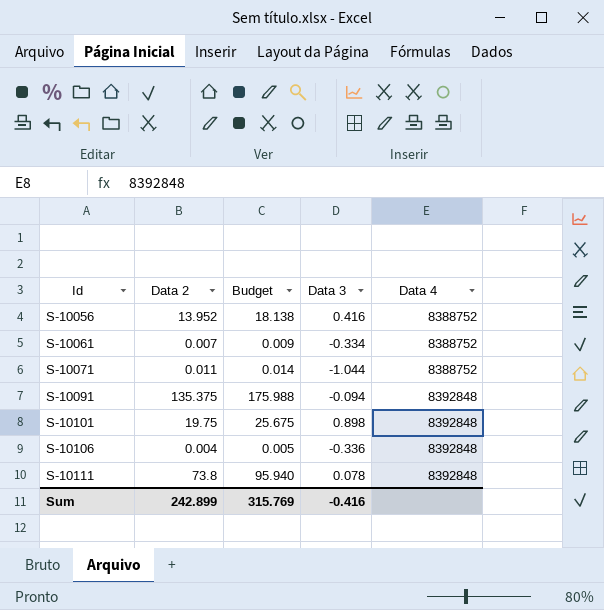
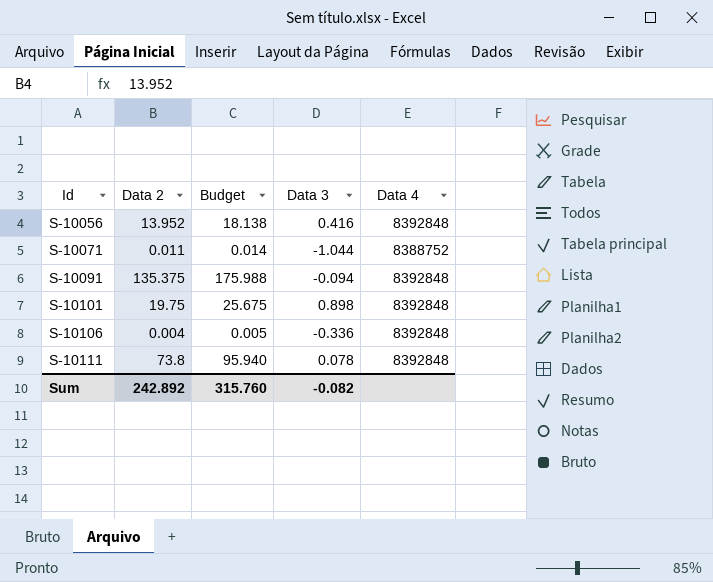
row S-10061: 0.007 | 0.009 | -0.334 | 8388752 -> none
S-10056 | Data 4: 8388752 -> 8392848
Sum | Data 2: 242.899 -> 242.892
Sum | Budget: 315.769 -> 315.760
Sum | Data 3: -0.416 -> -0.082

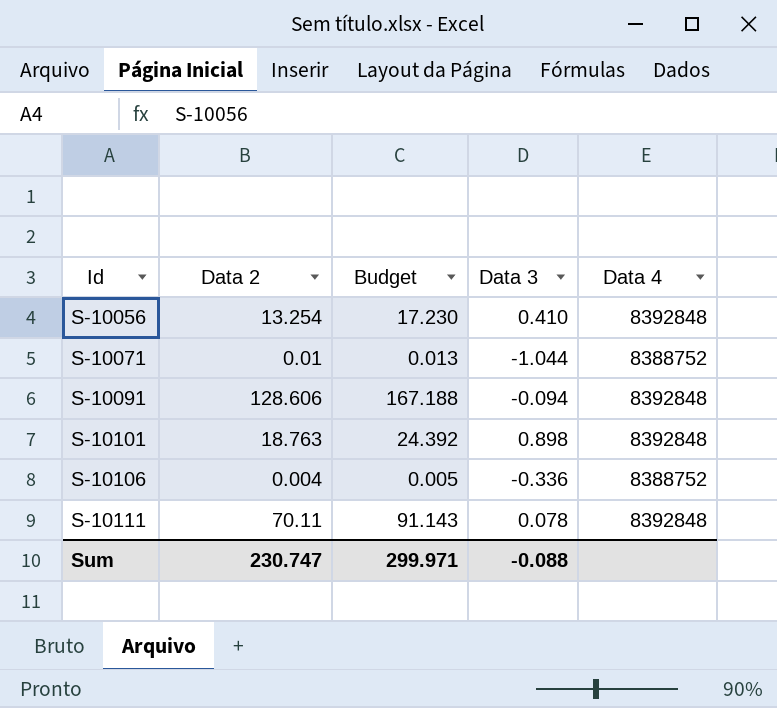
S-10056 | Data 2: 13.952 -> 13.254
S-10056 | Budget: 18.138 -> 17.230
S-10056 | Data 3: 0.416 -> 0.410
S-10071 | Data 2: 0.011 -> 0.01
S-10071 | Budget: 0.014 -> 0.013
S-10091 | Data 2: 135.375 -> 128.606
S-10091 | Budget: 175.988 -> 167.188
S-10101 | Data 2: 19.75 -> 18.763
S-10101 | Budget: 25.675 -> 24.392
S-10106 | Data 4: 8392848 -> 8388752
S-10111 | Data 2: 73.8 -> 70.11
S-10111 | Budget: 95.940 -> 91.143
Sum | Data 2: 242.892 -> 230.747
Sum | Budget: 315.760 -> 299.971
Sum | Data 3: -0.082 -> -0.088

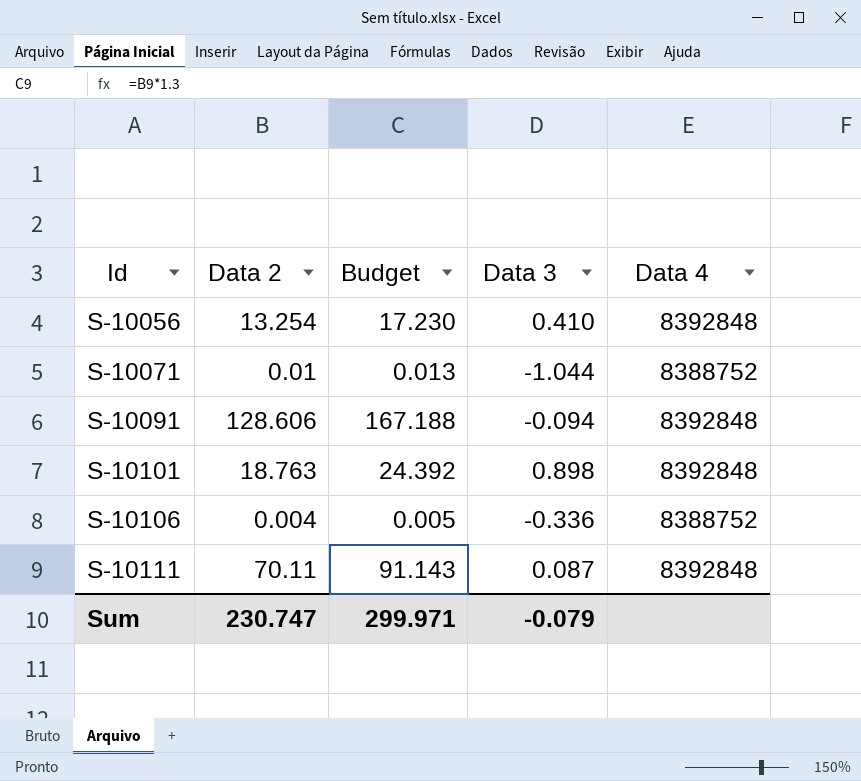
S-10111 | Data 3: 0.078 -> 0.087
Sum | Data 3: -0.088 -> -0.079

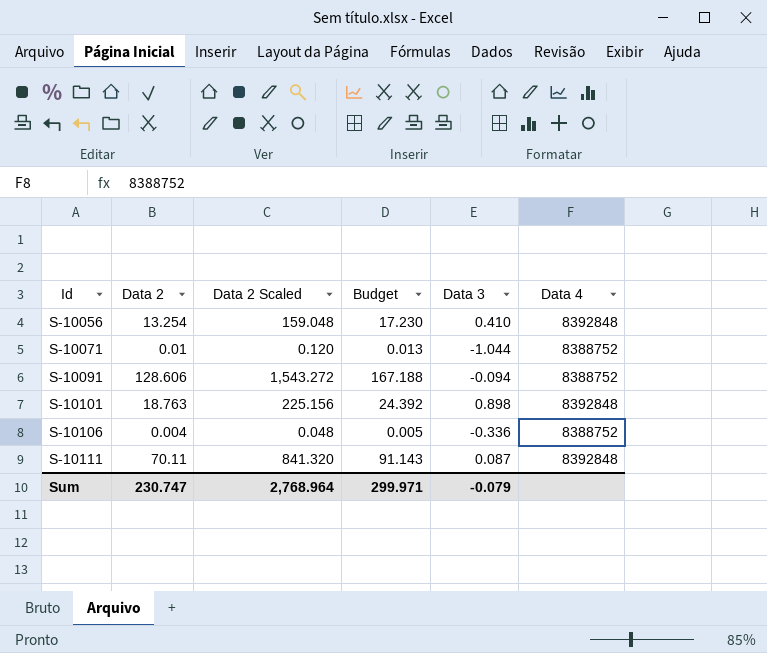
column Data 2 Scaled | formula: none -> [Data 2] * 12
S-10091 | Data 4: 8392848 -> 8388752

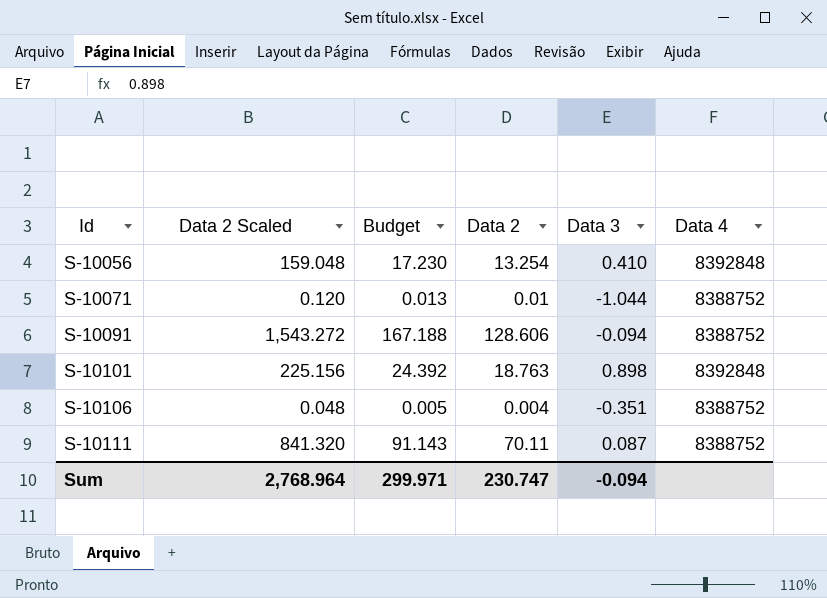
column Data 2 | position: 2 -> 4
S-10106 | Data 3: -0.336 -> -0.351
S-10111 | Data 4: 8392848 -> 8388752
Sum | Data 3: -0.079 -> -0.094

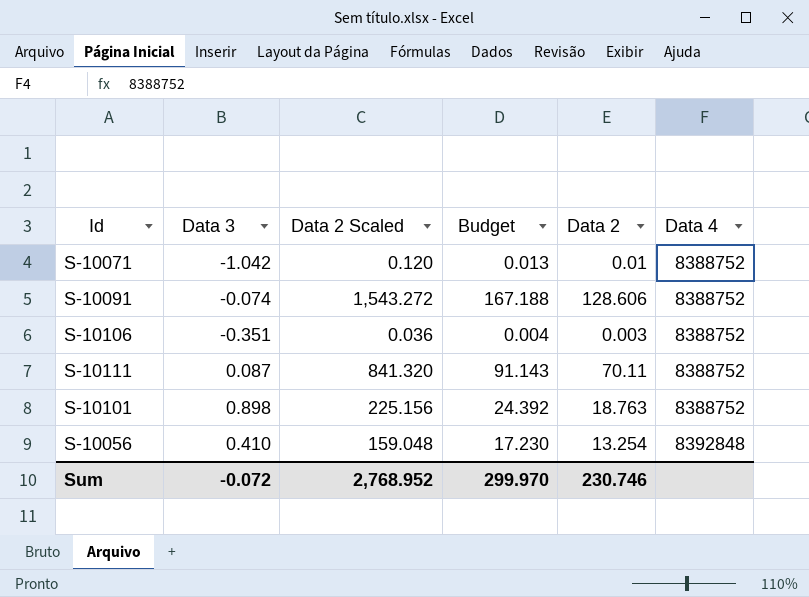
row order: Id ascending -> Data 4 ascending
column Data 3 | position: 5 -> 2
S-10071 | Data 3: -1.044 -> -1.042
S-10091 | Data 3: -0.094 -> -0.074
S-10106 | Data 2 Scaled: 0.048 -> 0.036
S-10106 | Budget: 0.005 -> 0.004
S-10106 | Data 2: 0.004 -> 0.003
S-10101 | Data 4: 8392848 -> 8388752
Sum | Data 3: -0.094 -> -0.072
Sum | Data 2 Scaled: 2,768.964 -> 2,768.952
Sum | Budget: 299.971 -> 299.970
Sum | Data 2: 230.747 -> 230.746

